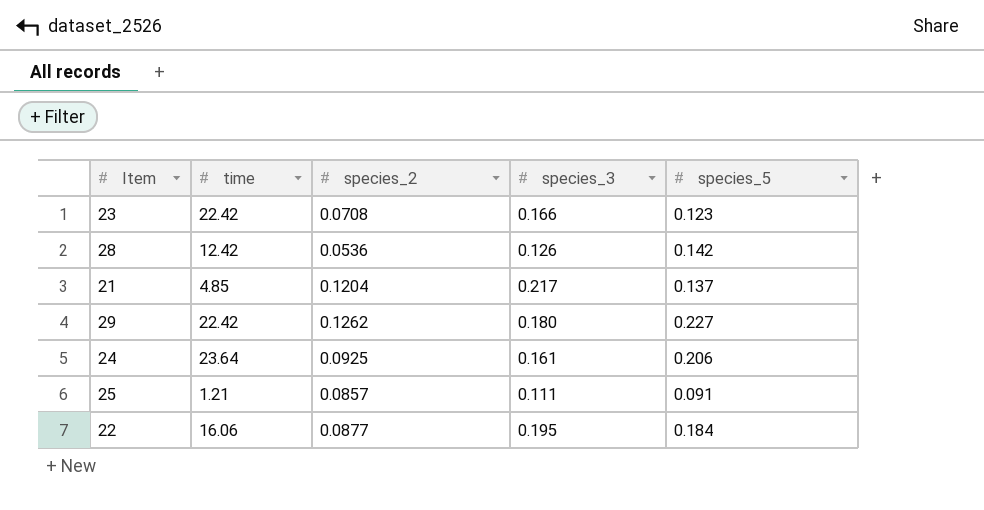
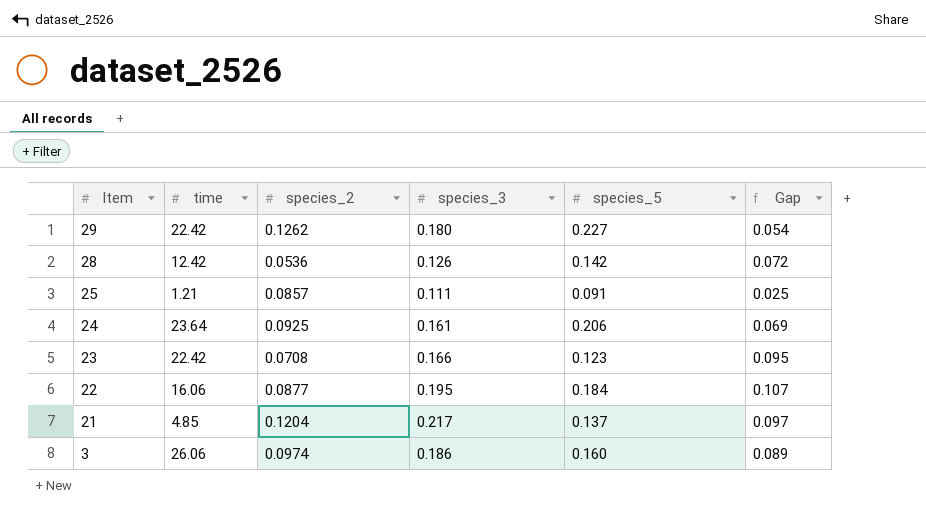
row order: none -> Item descending
column Gap | formula: none -> [species_3] - [species_2]
row 3: none -> 26.06 | 0.0974 | 0.186 | 0.160 | 0.089

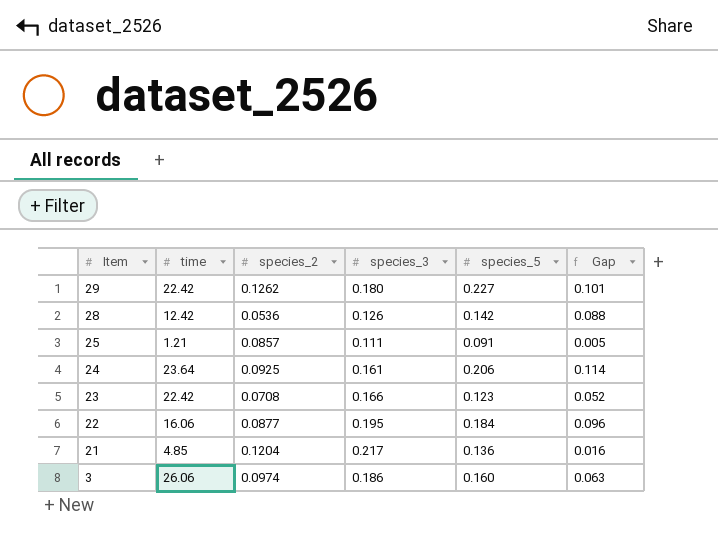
column Gap | formula: [species_3] - [species_2] -> [species_5] - [species_2]
21 | species_5: 0.137 -> 0.136

